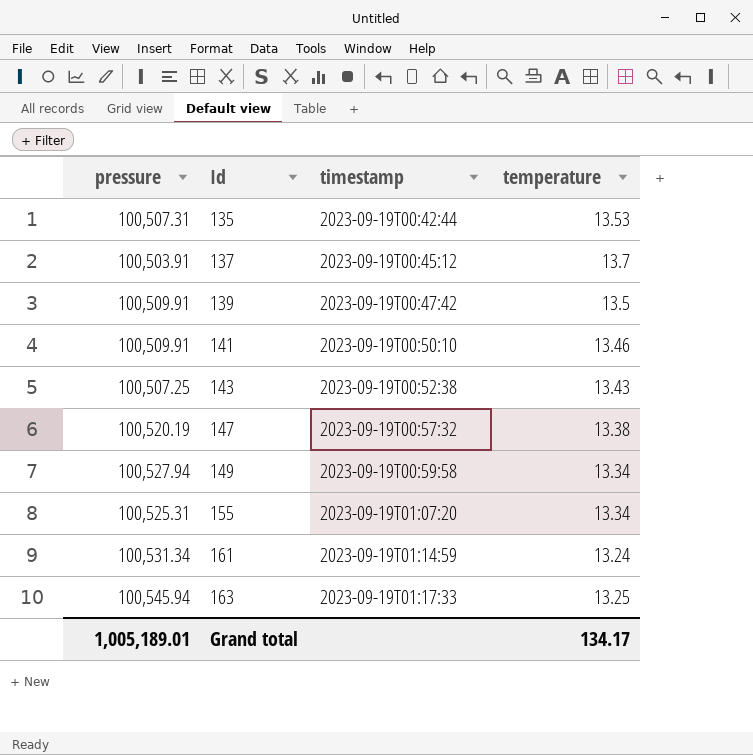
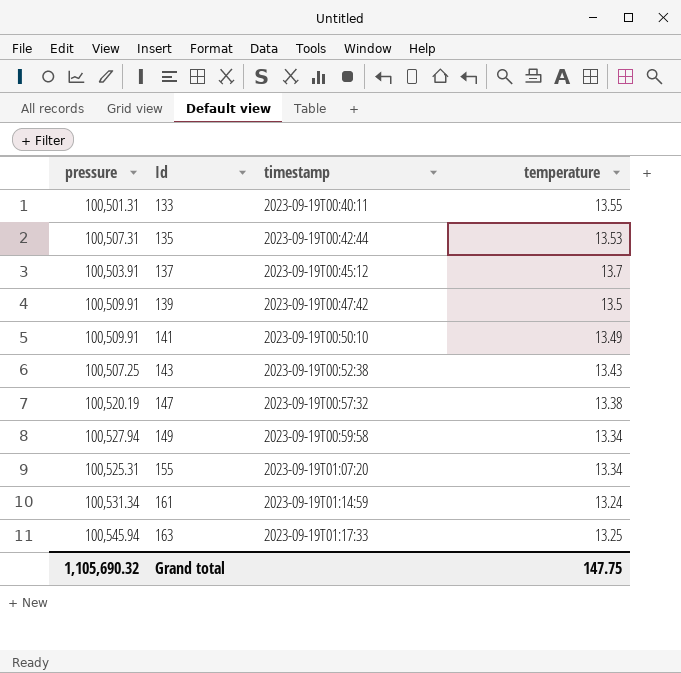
row 133: none -> 100,501.31 | 2023-09-19T00:40:11 | 13.55
141 | temperature: 13.46 -> 13.49
Grand total | pressure: 1,005,189.01 -> 1,105,690.32
Grand total | temperature: 134.17 -> 147.75

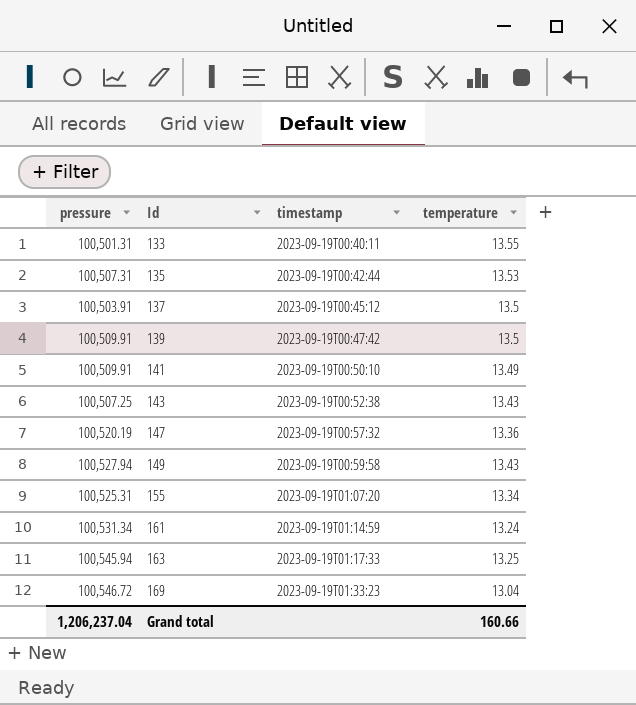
137 | temperature: 13.7 -> 13.5
147 | temperature: 13.38 -> 13.36
149 | temperature: 13.34 -> 13.43
row 169: none -> 100,546.72 | 2023-09-19T01:33:23 | 13.04
Grand total | pressure: 1,105,690.32 -> 1,206,237.04
Grand total | temperature: 147.75 -> 160.66

